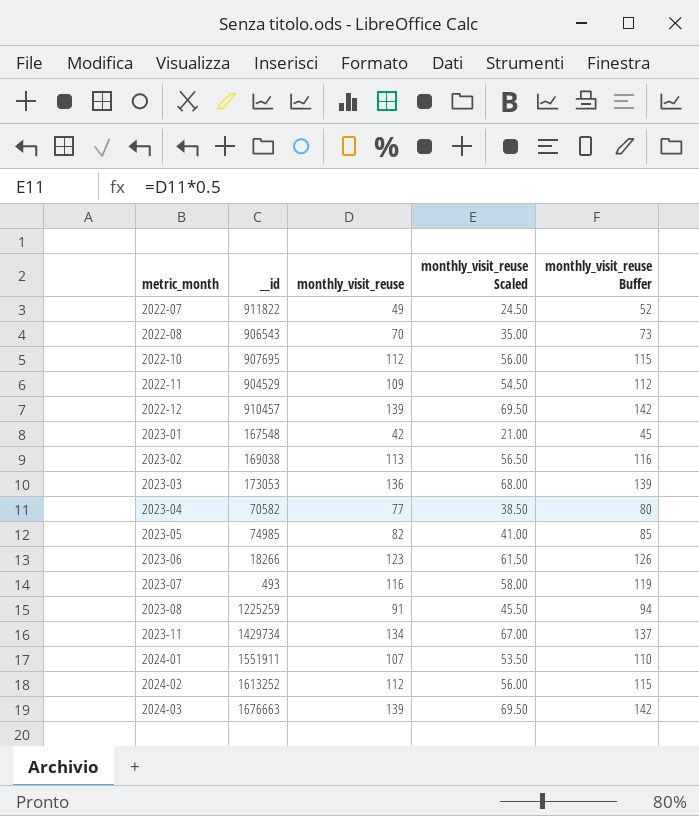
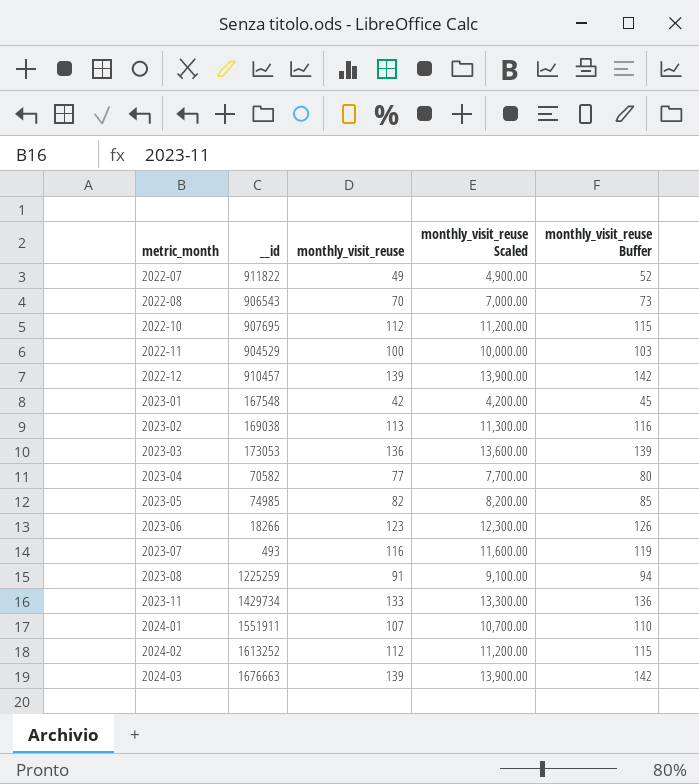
column monthly_visit_reuse Scaled | formula: [monthly_visit_reuse] * 0.5 -> [monthly_visit_reuse] * 100
2022-11 | monthly_visit_reuse: 109 -> 100
2022-11 | monthly_visit_reuse Buffer: 112 -> 103
2023-11 | monthly_visit_reuse: 134 -> 133
2023-11 | monthly_visit_reuse Buffer: 137 -> 136

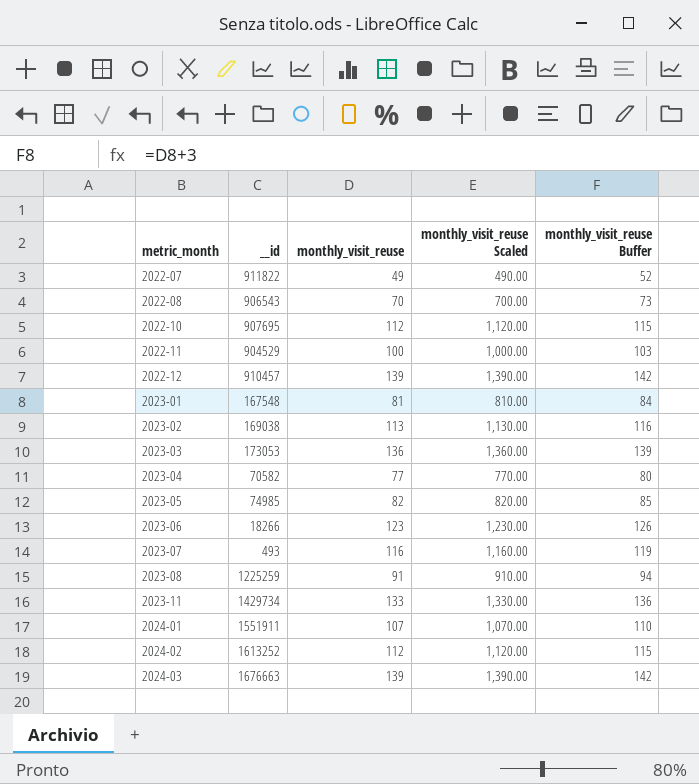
column monthly_visit_reuse Scaled | formula: [monthly_visit_reuse] * 100 -> [monthly_visit_reuse] * 10
2023-01 | monthly_visit_reuse: 42 -> 81
2023-01 | monthly_visit_reuse Buffer: 45 -> 84

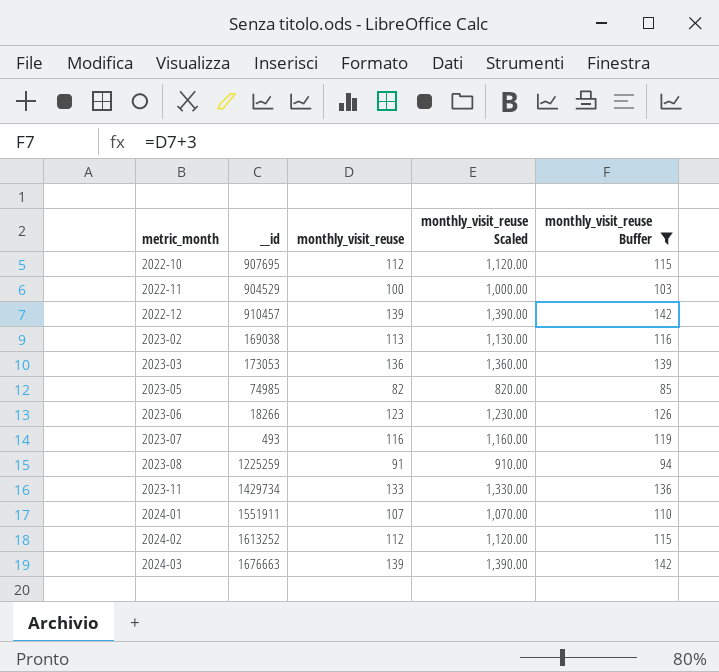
filter: none -> monthly_visit_reuse Buffer >= 85

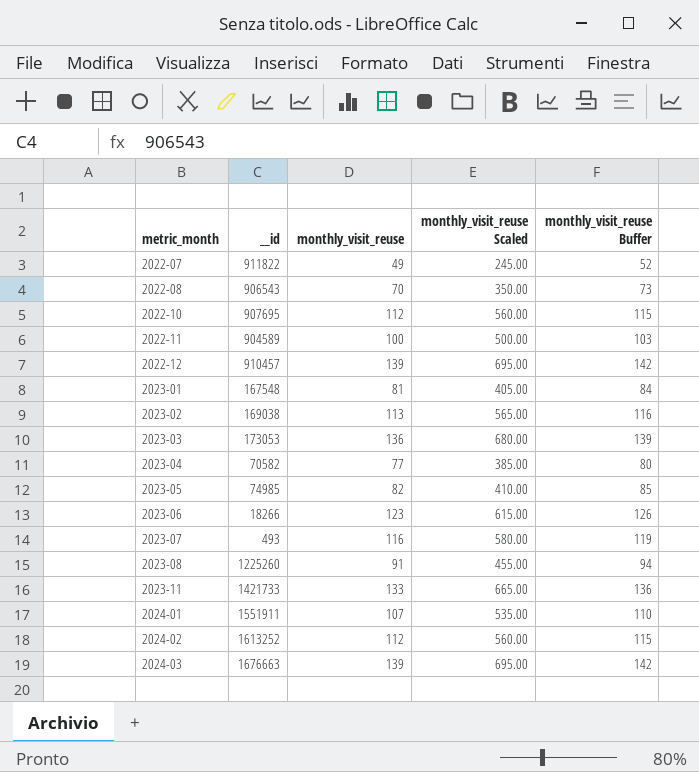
filter: monthly_visit_reuse Buffer >= 85 -> none
column monthly_visit_reuse Scaled | formula: [monthly_visit_reuse] * 10 -> [monthly_visit_reuse] * 5
2022-11 | __id: 904529 -> 904589
2023-08 | __id: 1225259 -> 1225260
2023-11 | __id: 1429734 -> 1421733

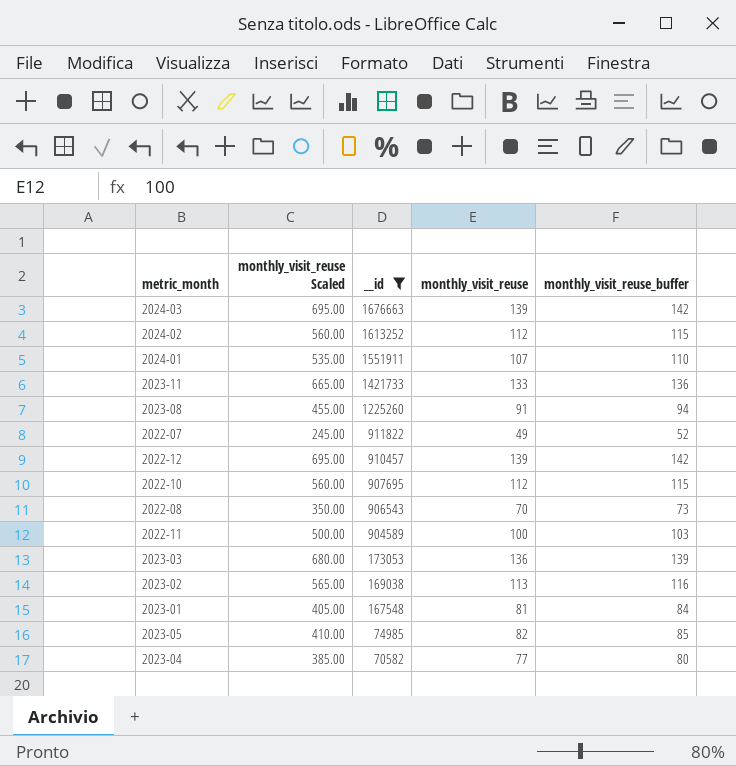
filter: none -> __id >= 70582
row order: metric_month ascending -> __id descending
column monthly_visit_reuse Scaled | position: 4 -> 2
column name: monthly_visit_reuse Buffer -> monthly_visit_reuse_buffer

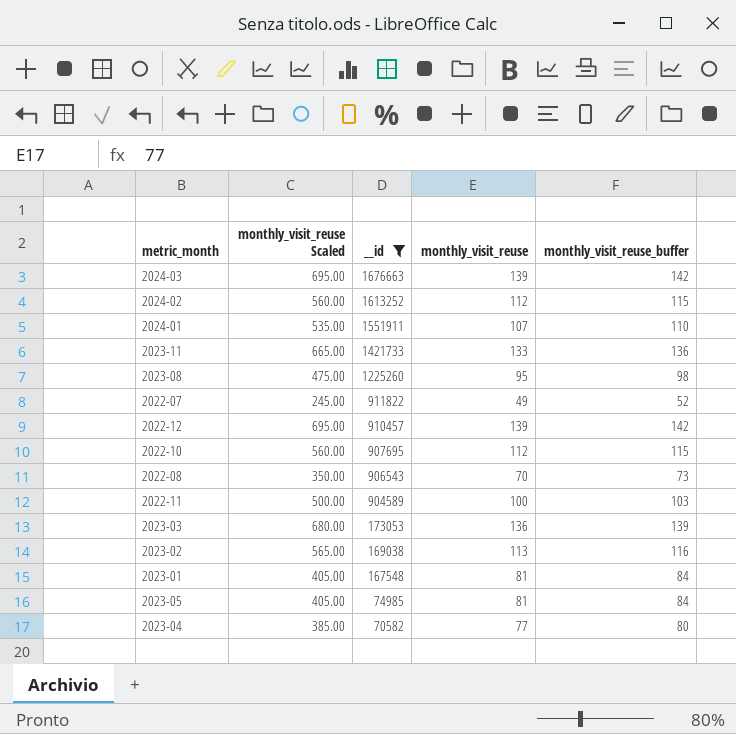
2023-08 | monthly_visit_reuse Scaled: 455.00 -> 475.00
2023-08 | monthly_visit_reuse: 91 -> 95
2023-08 | monthly_visit_reuse_buffer: 94 -> 98
2023-05 | monthly_visit_reuse Scaled: 410.00 -> 405.00
2023-05 | monthly_visit_reuse: 82 -> 81
2023-05 | monthly_visit_reuse_buffer: 85 -> 84

